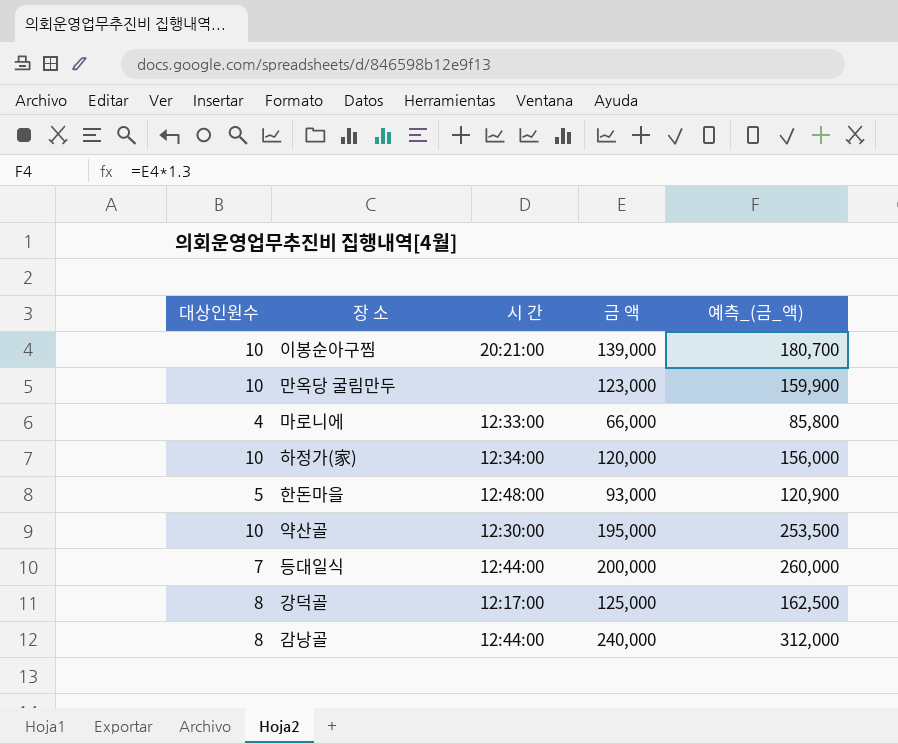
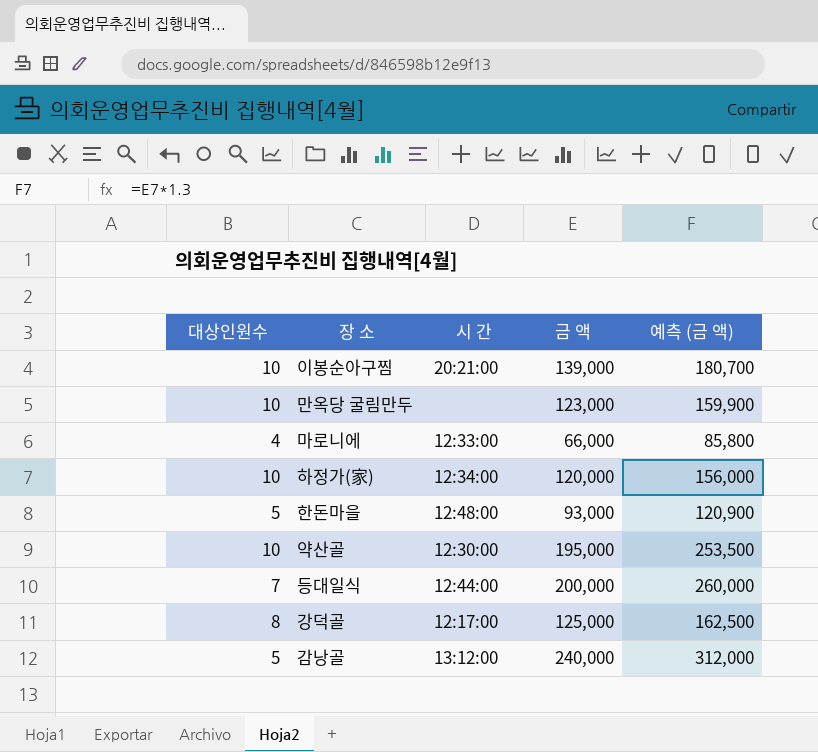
column name: 예측_(금_액) -> 예측 (금 액)
감낭골 | 대상인원수: 8 -> 5
감낭골 | 시 간: 12:44:00 -> 13:12:00

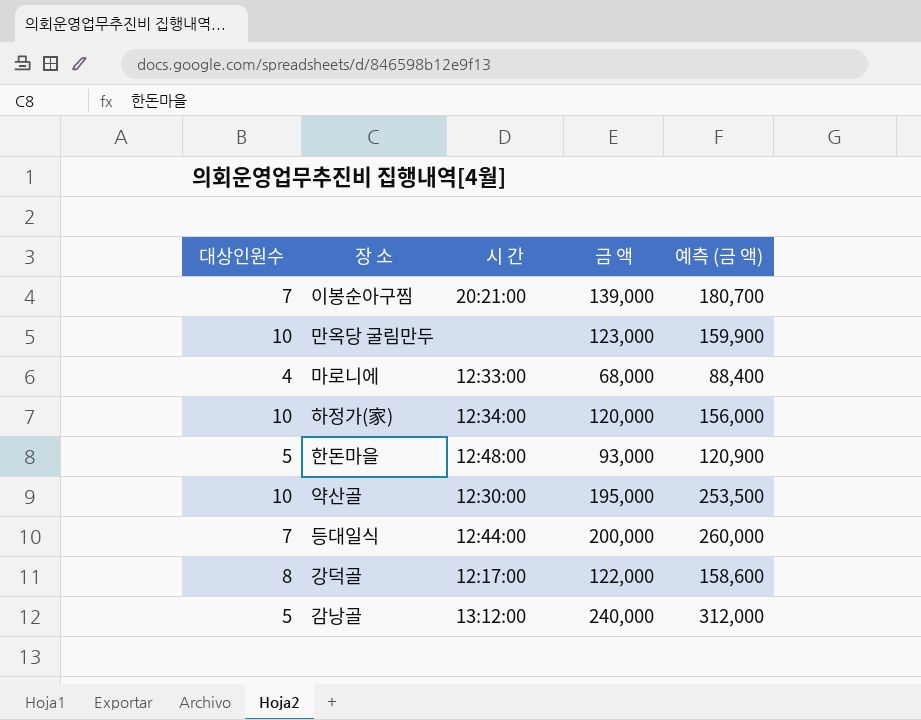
이봉순아구찜 | 대상인원수: 10 -> 7
마로니에 | 금 액: 66,000 -> 68,000
마로니에 | 예측 (금 액): 85,800 -> 88,400
강덕골 | 금 액: 125,000 -> 122,000
강덕골 | 예측 (금 액): 162,500 -> 158,600

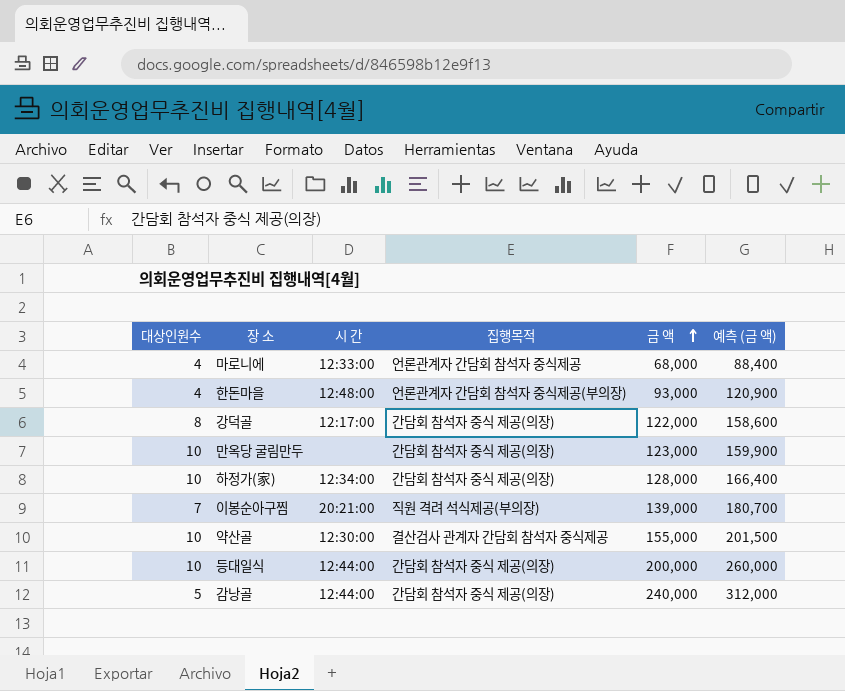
row order: none -> 금 액 ascending
column 집행목적 | position: none -> 4
한돈마을 | 대상인원수: 5 -> 4
하정가(家) | 금 액: 120,000 -> 128,000
하정가(家) | 예측 (금 액): 156,000 -> 166,400
약산골 | 금 액: 195,000 -> 155,000
약산골 | 예측 (금 액): 253,500 -> 201,500
등대일식 | 대상인원수: 7 -> 10
감낭골 | 시 간: 13:12:00 -> 12:44:00

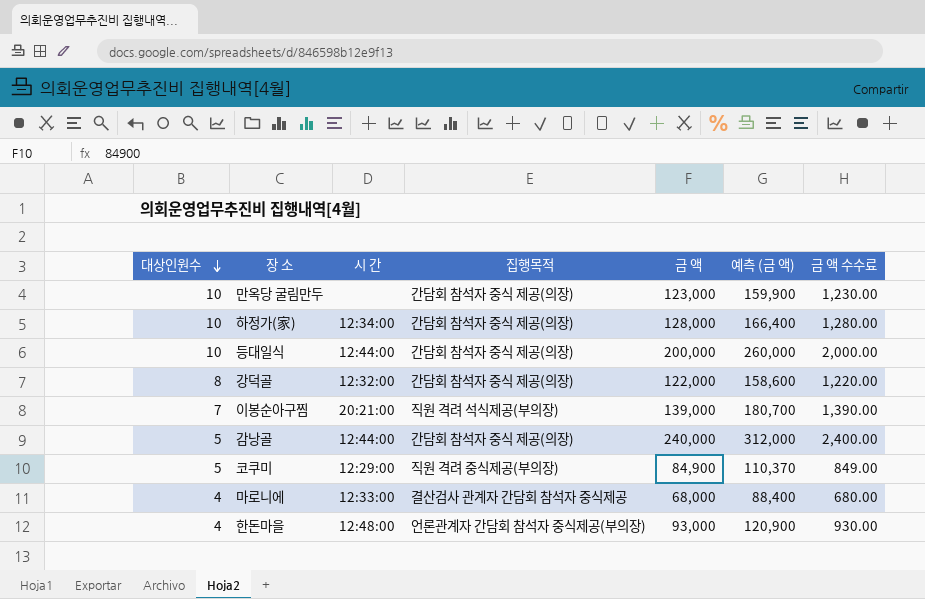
row order: 금 액 ascending -> 대상인원수 descending
column 금 액 수수료 | formula: none -> [금 액] * 0.01
row 약산골: 10 | 12:30:00 | 결산검사 관계자 간담회 참석자 중식제공 | 155,000 | 201,500 -> none
강덕골 | 시 간: 12:17:00 -> 12:32:00
row 코쿠미: none -> 5 | 12:29:00 | 직원 격려 중식제공(부의장) | 84,900 | 110,370 | 849.00
마로니에 | 집행목적: 언론관계자 간담회 참석자 중식제공 -> 결산검사 관계자 간담회 참석자 중식제공

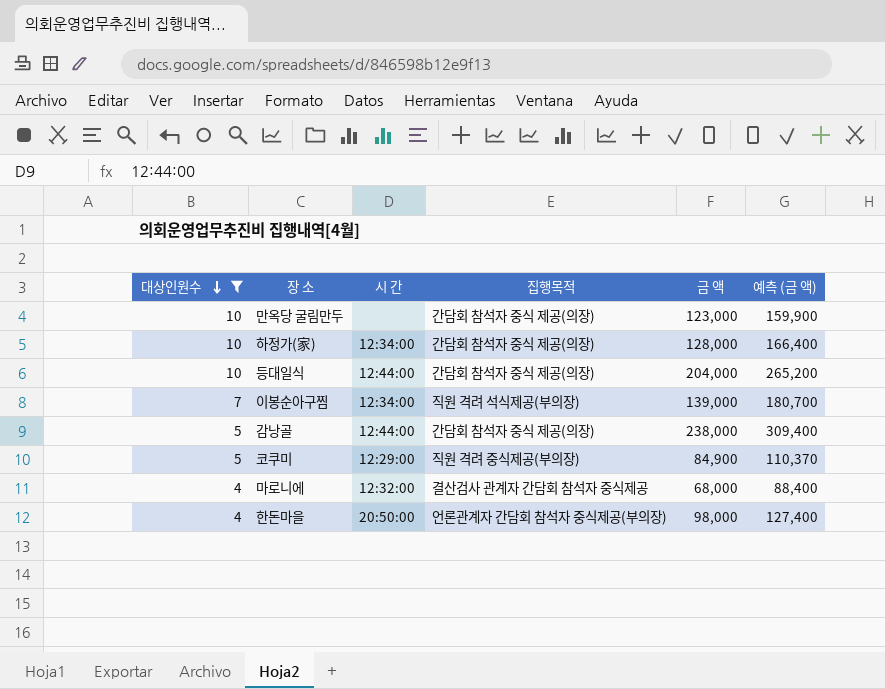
filter: none -> 대상인원수 != 8
column 금 액 수수료 | formula: [금 액] * 0.01 -> none
등대일식 | 금 액: 200,000 -> 204,000
등대일식 | 예측 (금 액): 260,000 -> 265,200
이봉순아구찜 | 시 간: 20:21:00 -> 12:34:00
감낭골 | 금 액: 240,000 -> 238,000
감낭골 | 예측 (금 액): 312,000 -> 309,400
마로니에 | 시 간: 12:33:00 -> 12:32:00
한돈마을 | 시 간: 12:48:00 -> 20:50:00
한돈마을 | 금 액: 93,000 -> 98,000
한돈마을 | 예측 (금 액): 120,900 -> 127,400

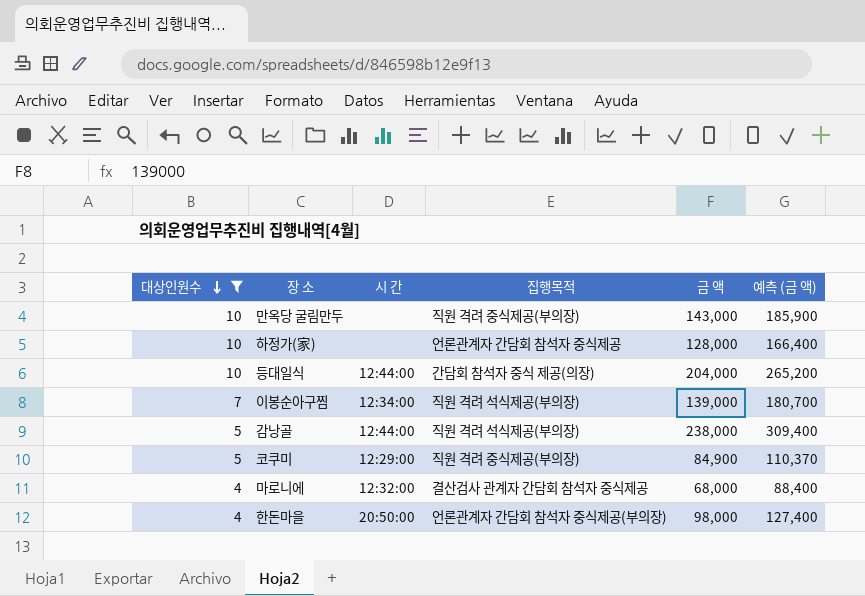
만옥당 굴림만두 | 집행목적: 간담회 참석자 중식 제공(의장) -> 직원 격려 중식제공(부의장)
만옥당 굴림만두 | 금 액: 123,000 -> 143,000
만옥당 굴림만두 | 예측 (금 액): 159,900 -> 185,900
하정가(家) | 시 간: 12:34:00 -> none
하정가(家) | 집행목적: 간담회 참석자 중식 제공(의장) -> 언론관계자 간담회 참석자 중식제공
감낭골 | 집행목적: 간담회 참석자 중식 제공(의장) -> 직원 격려 석식제공(부의장)

